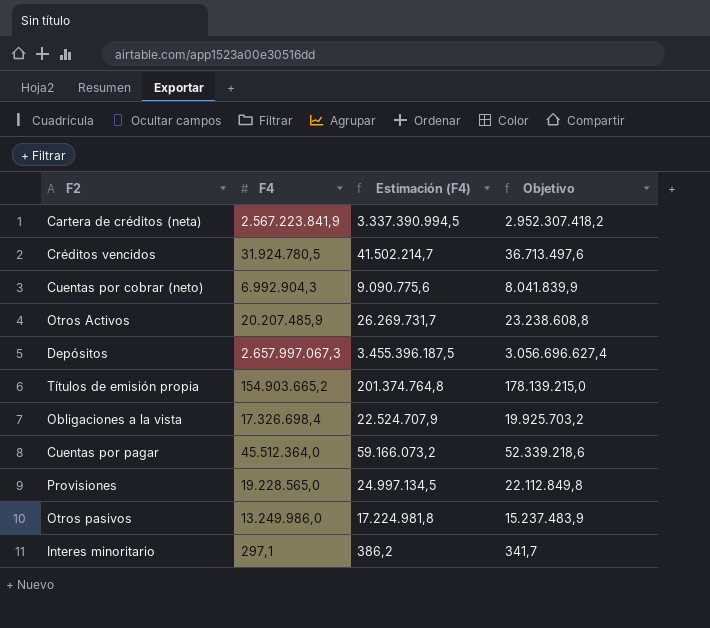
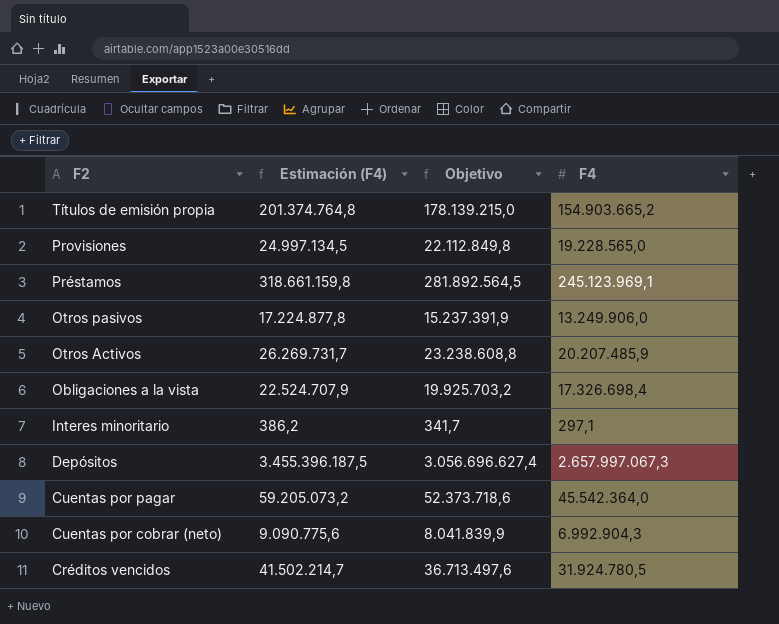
row order: none -> F2 descending
column F4 | position: 2 -> 4
row Cartera de créditos (neta): 2.567.223.841,9 | 3.337.390.994,5 | 2.952.307.418,2 -> none
row Préstamos: none -> 318.661.159,8 | 281.892.564,5 | 245.123.969,1
Otros pasivos | Estimación (F4): 17.224.981,8 -> 17.224.877,8
Otros pasivos | Objetivo: 15.237.483,9 -> 15.237.391,9
Otros pasivos | F4: 13.249.986,0 -> 13.249.906,0
Cuentas por pagar | Estimación (F4): 59.166.073,2 -> 59.205.073,2
Cuentas por pagar | Objetivo: 52.339.218,6 -> 52.373.718,6
Cuentas por pagar | F4: 45.512.364,0 -> 45.542.364,0

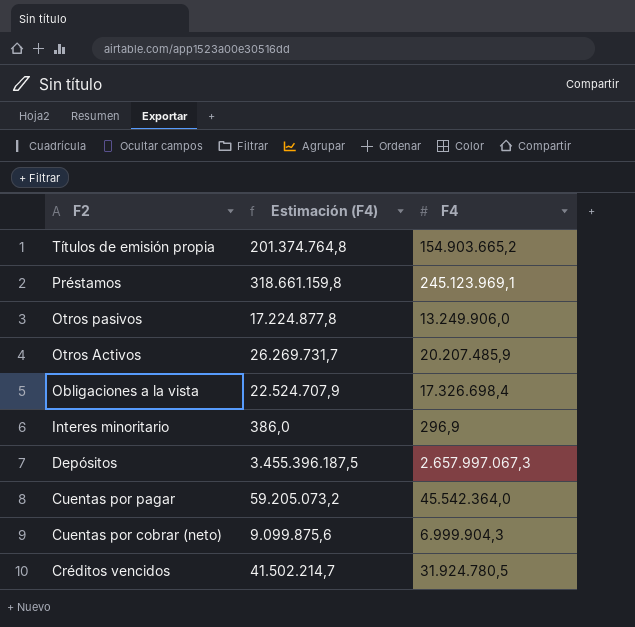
column Objetivo | formula: [F4] * 1,15 -> none
row Provisiones: 24.997.134,5 | 22.112.849,8 | 19.228.565,0 -> none
Interes minoritario | Estimación (F4): 386,2 -> 386,0
Interes minoritario | F4: 297,1 -> 296,9
Cuentas por cobrar (neto) | Estimación (F4): 9.090.775,6 -> 9.099.875,6
Cuentas por cobrar (neto) | F4: 6.992.904,3 -> 6.999.904,3

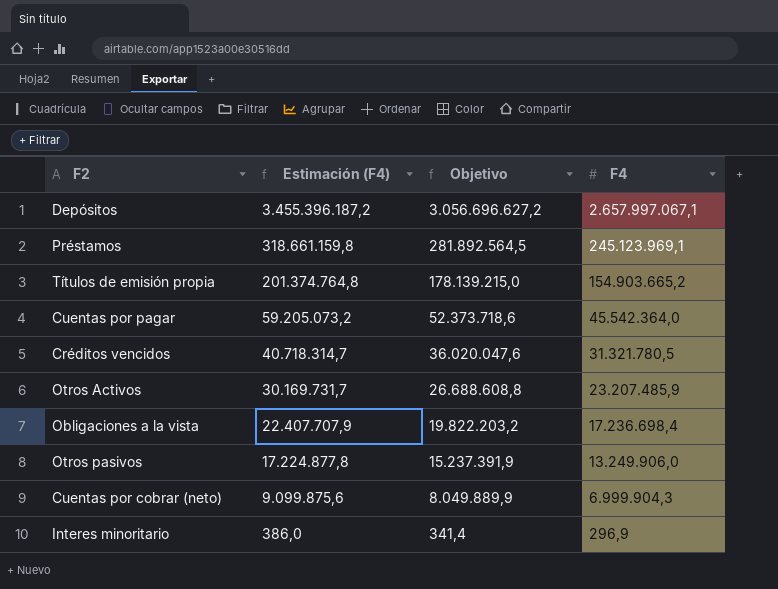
row order: F2 descending -> Estimación (F4) descending
column Objetivo | formula: none -> [F4] * 1,15
Depósitos | Estimación (F4): 3.455.396.187,5 -> 3.455.396.187,2
Depósitos | F4: 2.657.997.067,3 -> 2.657.997.067,1
Créditos vencidos | Estimación (F4): 41.502.214,7 -> 40.718.314,7
Créditos vencidos | F4: 31.924.780,5 -> 31.321.780,5
Otros Activos | Estimación (F4): 26.269.731,7 -> 30.169.731,7
Otros Activos | F4: 20.207.485,9 -> 23.207.485,9
Obligaciones a la vista | Estimación (F4): 22.524.707,9 -> 22.407.707,9
Obligaciones a la vista | F4: 17.326.698,4 -> 17.236.698,4

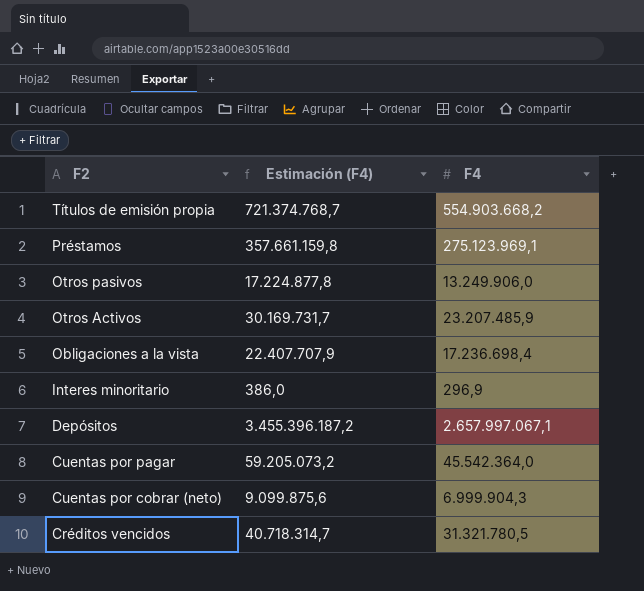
row order: Estimación (F4) descending -> F2 descending
column Objetivo | formula: [F4] * 1,15 -> none
Títulos de emisión propia | Estimación (F4): 201.374.764,8 -> 721.374.768,7
Títulos de emisión propia | F4: 154.903.665,2 -> 554.903.668,2
Préstamos | Estimación (F4): 318.661.159,8 -> 357.661.159,8
Préstamos | F4: 245.123.969,1 -> 275.123.969,1

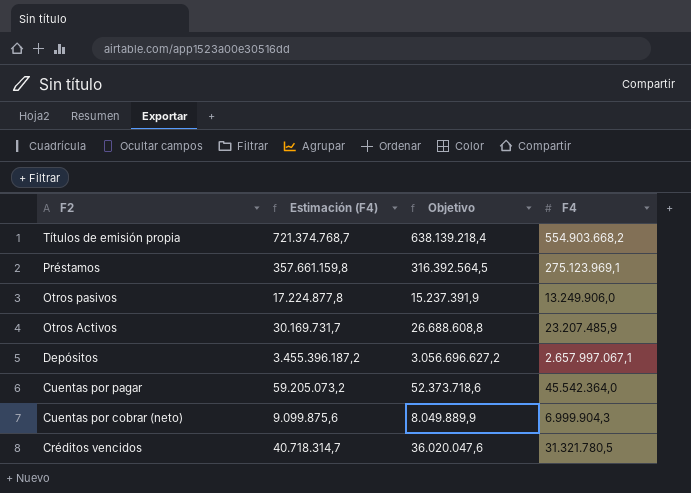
column Objetivo | formula: none -> [F4] * 1,15
row Obligaciones a la vista: 22.407.707,9 | 17.236.698,4 -> none
row Interes minoritario: 386,0 | 296,9 -> none

